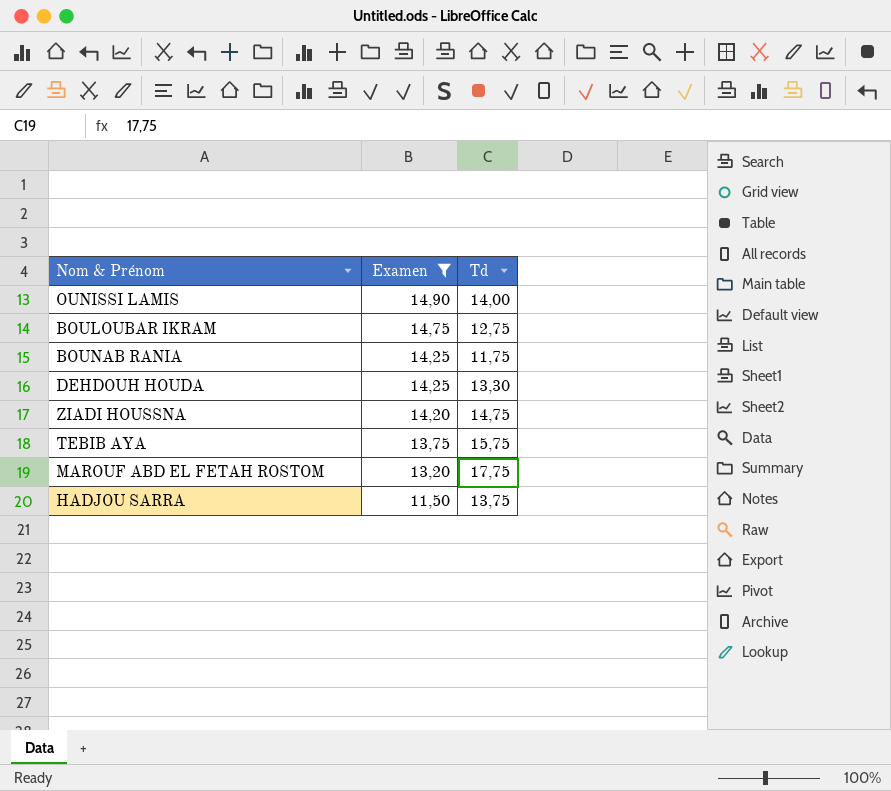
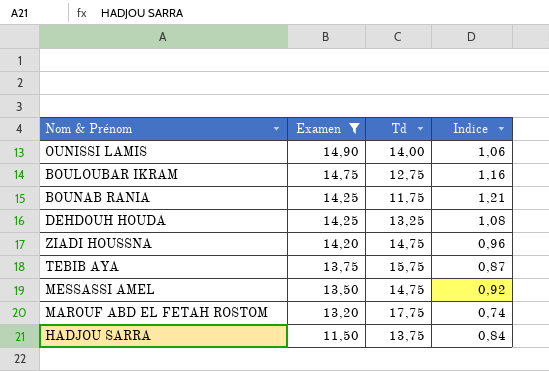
column Indice | formula: none -> [Examen] / [Td]
DEHDOUH HOUDA | Td: 13,30 -> 13,25
row MESSASSI AMEL: none -> 13,50 | 14,75 | 0,92

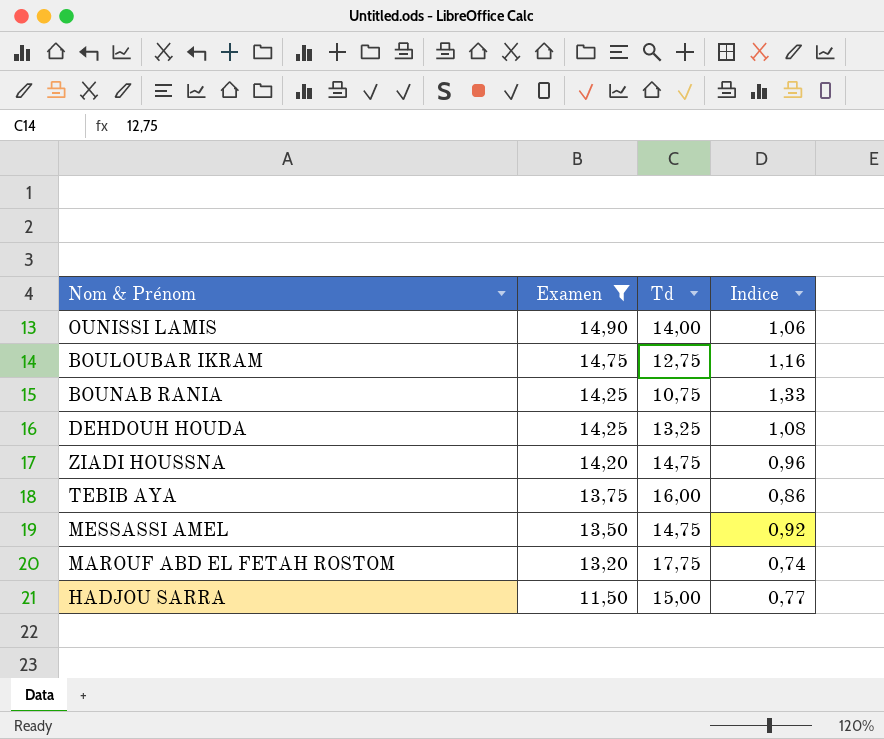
BOUNAB RANIA | Td: 11,75 -> 10,75
BOUNAB RANIA | Indice: 1,21 -> 1,33
TEBIB AYA | Td: 15,75 -> 16,00
TEBIB AYA | Indice: 0,87 -> 0,86
HADJOU SARRA | Td: 13,75 -> 15,00
HADJOU SARRA | Indice: 0,84 -> 0,77

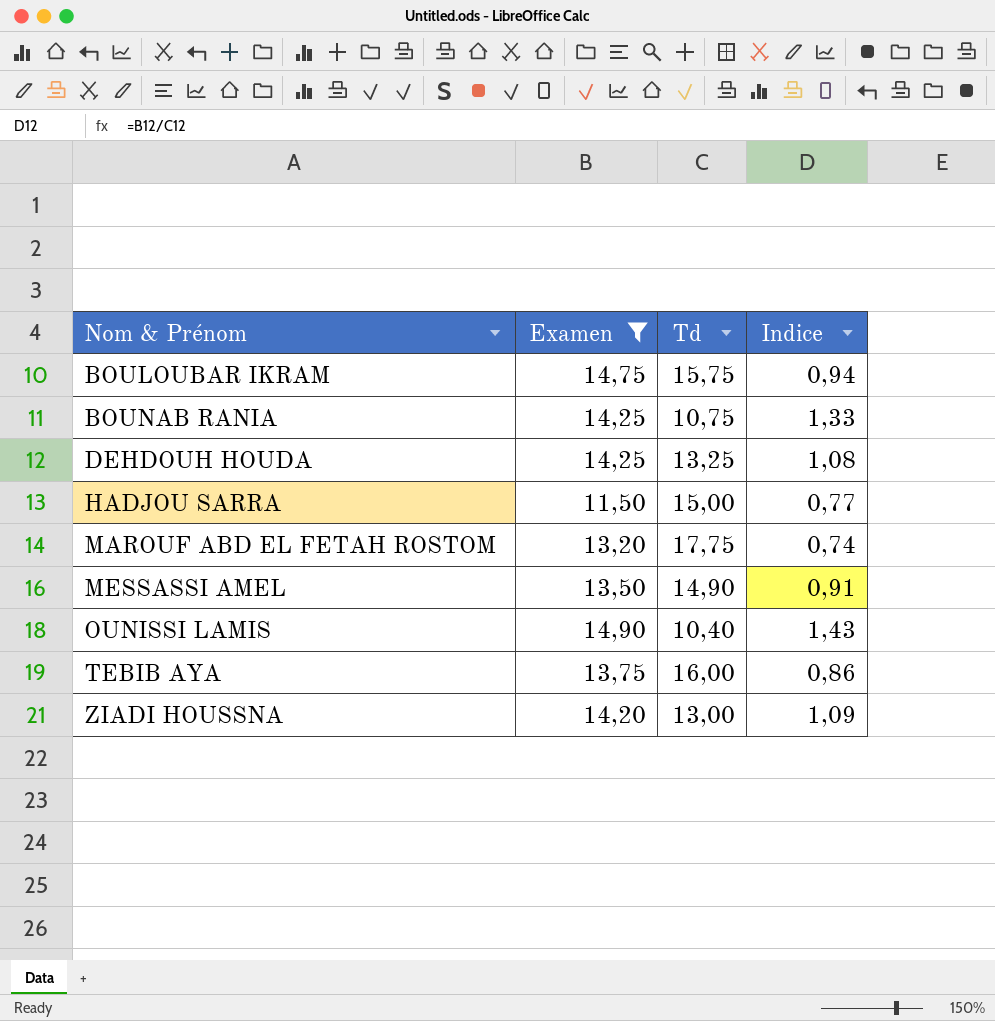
row order: Examen descending -> Nom & Prénom ascending
BOULOUBAR IKRAM | Td: 12,75 -> 15,75
BOULOUBAR IKRAM | Indice: 1,16 -> 0,94
MESSASSI AMEL | Td: 14,75 -> 14,90
MESSASSI AMEL | Indice: 0,92 -> 0,91
OUNISSI LAMIS | Td: 14,00 -> 10,40
OUNISSI LAMIS | Indice: 1,06 -> 1,43
ZIADI HOUSSNA | Td: 14,75 -> 13,00
ZIADI HOUSSNA | Indice: 0,96 -> 1,09

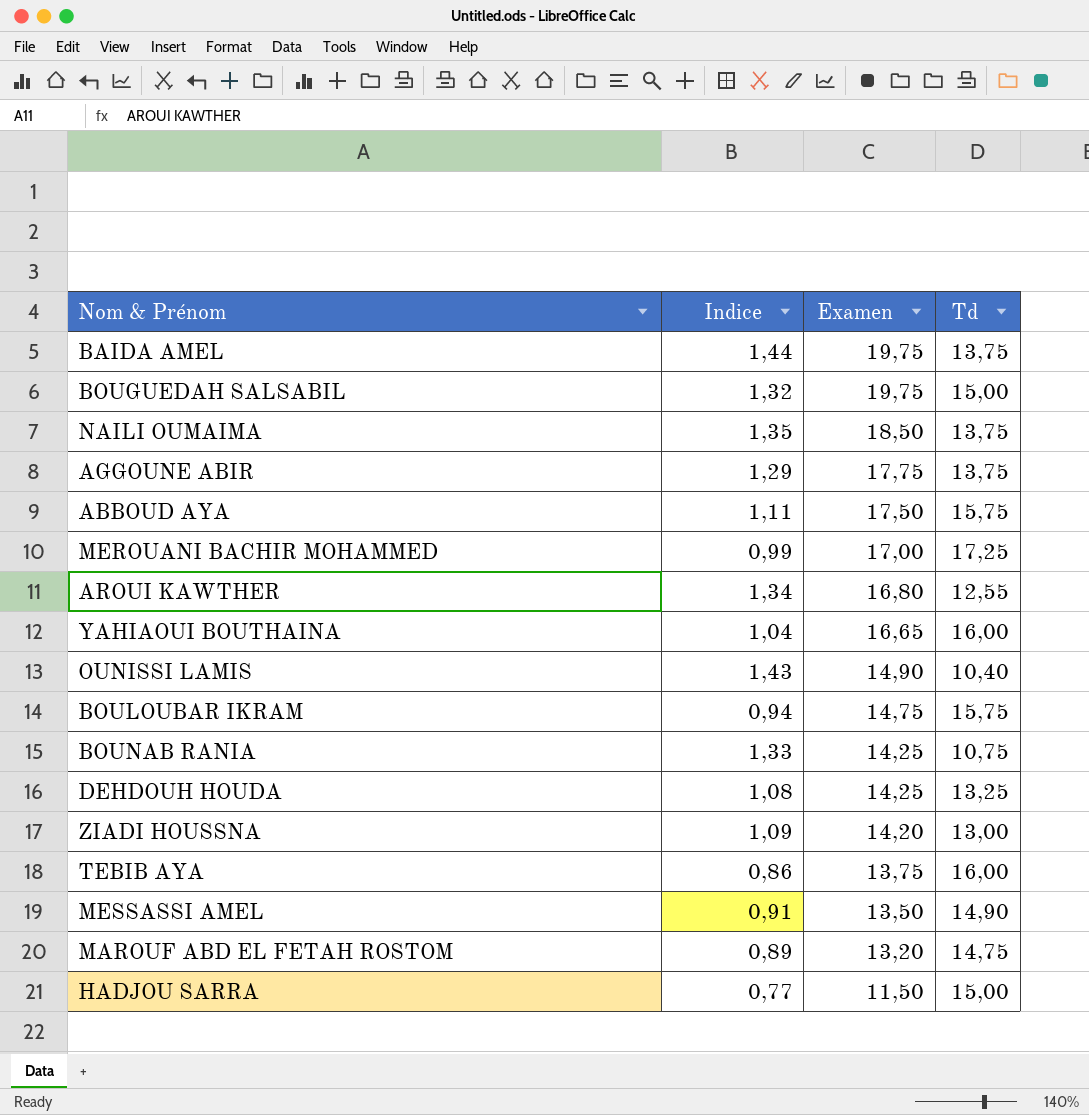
filter: Examen <= 14,90 -> none
row order: Nom & Prénom ascending -> Examen descending
column Indice | position: 4 -> 2
MAROUF ABD EL FETAH ROSTOM | Indice: 0,74 -> 0,89
MAROUF ABD EL FETAH ROSTOM | Td: 17,75 -> 14,75

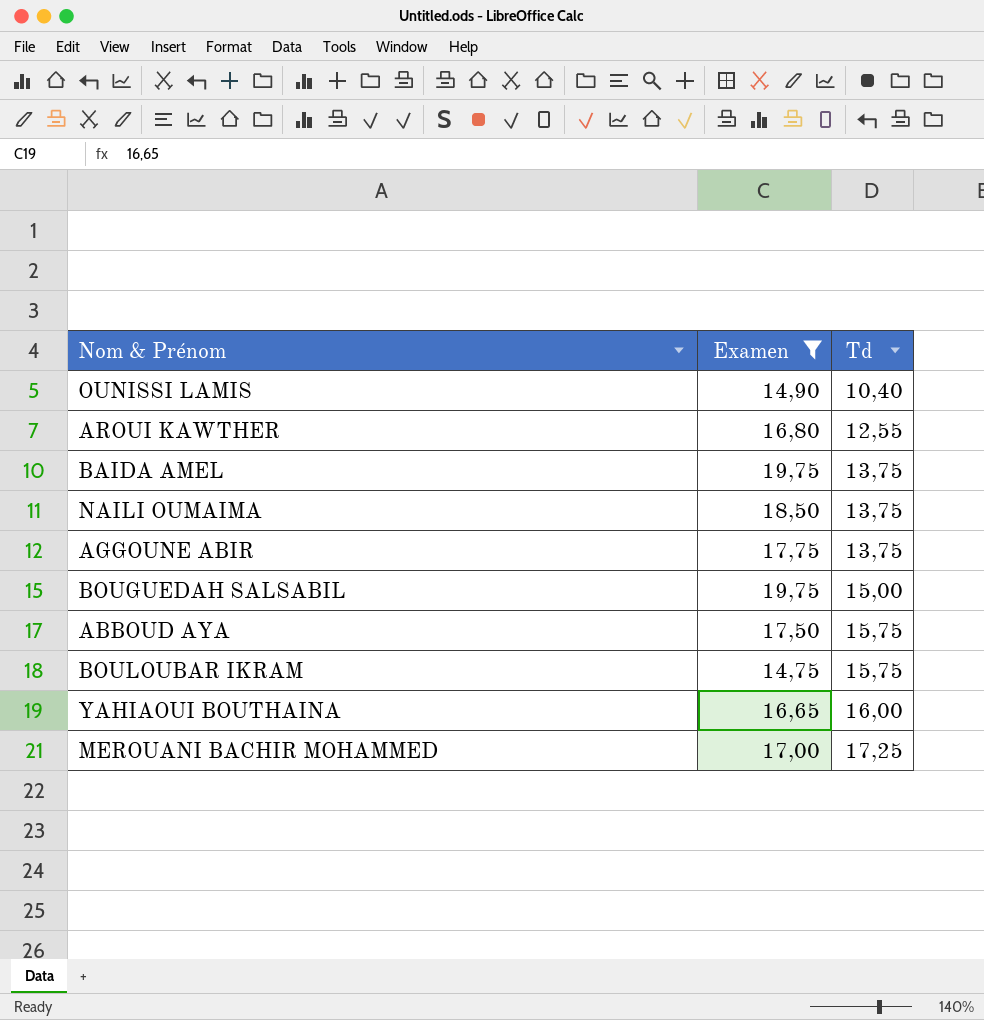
filter: none -> Examen >= 14,75
row order: Examen descending -> Td ascending
column Indice | formula: [Examen] / [Td] -> none

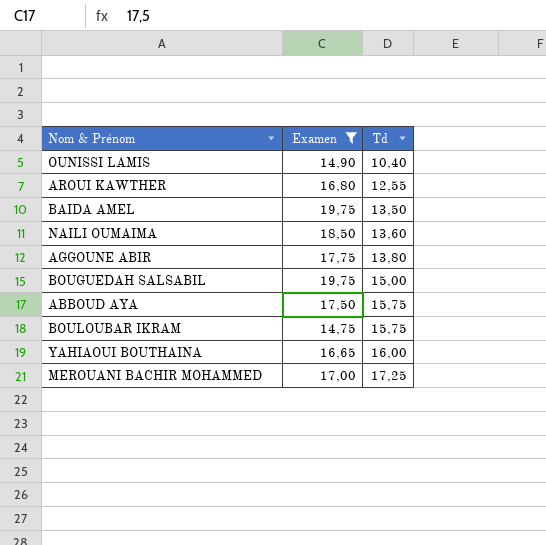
BAIDA AMEL | Td: 13,75 -> 13,50
NAILI OUMAIMA | Td: 13,75 -> 13,60
AGGOUNE ABIR | Td: 13,75 -> 13,80

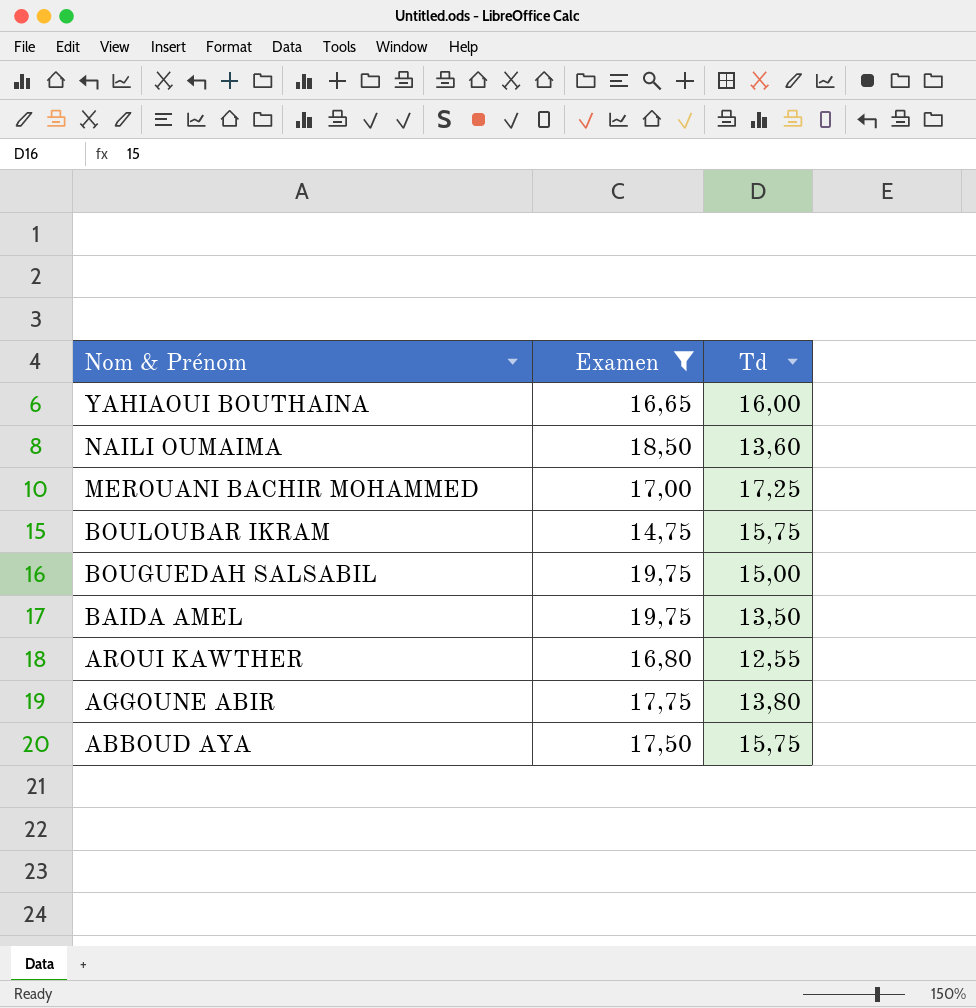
row order: Td ascending -> Nom & Prénom descending
row OUNISSI LAMIS: 14,90 | 10,40 -> none

